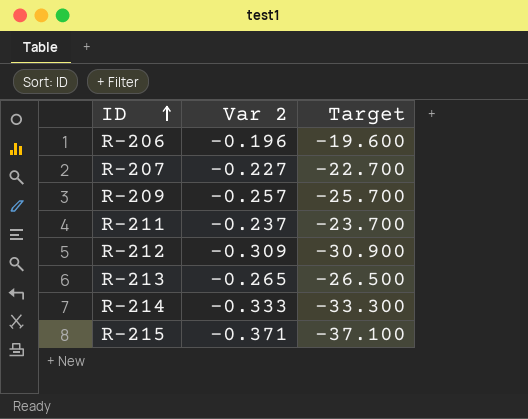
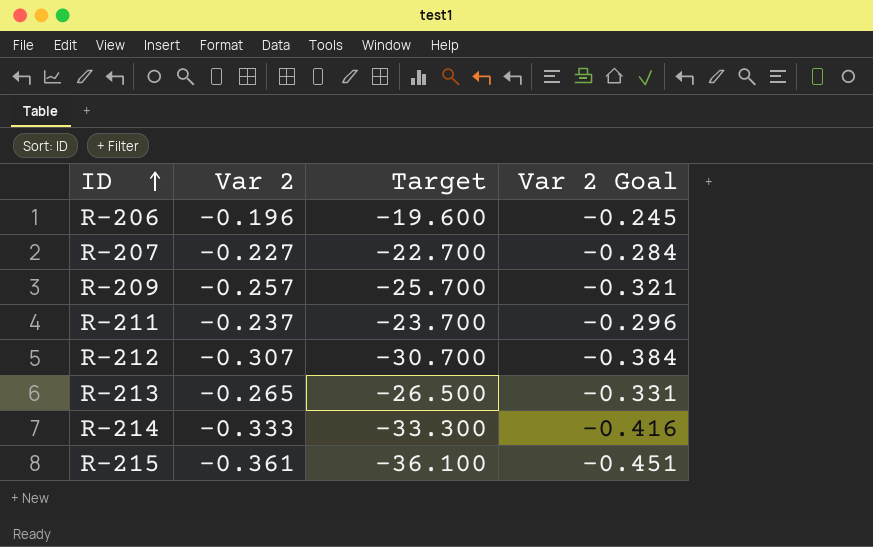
column Var 2 Goal | formula: none -> [Var 2] * 1.25
R-212 | Var 2: -0.309 -> -0.307
R-212 | Target: -30.900 -> -30.700
R-215 | Var 2: -0.371 -> -0.361
R-215 | Target: -37.100 -> -36.100

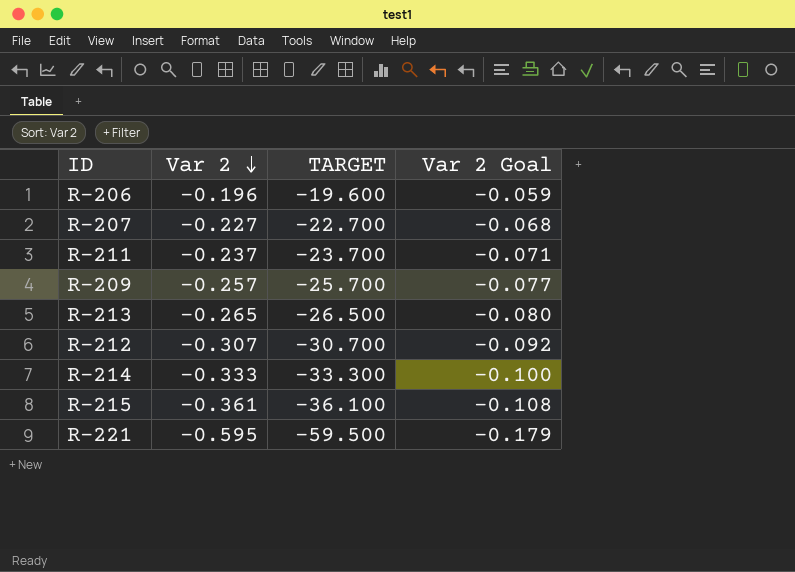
row order: ID ascending -> Var 2 descending
column name: Target -> TARGET
column Var 2 Goal | formula: [Var 2] * 1.25 -> [Var 2] * 0.3
row R-221: none -> -0.595 | -59.500 | -0.179

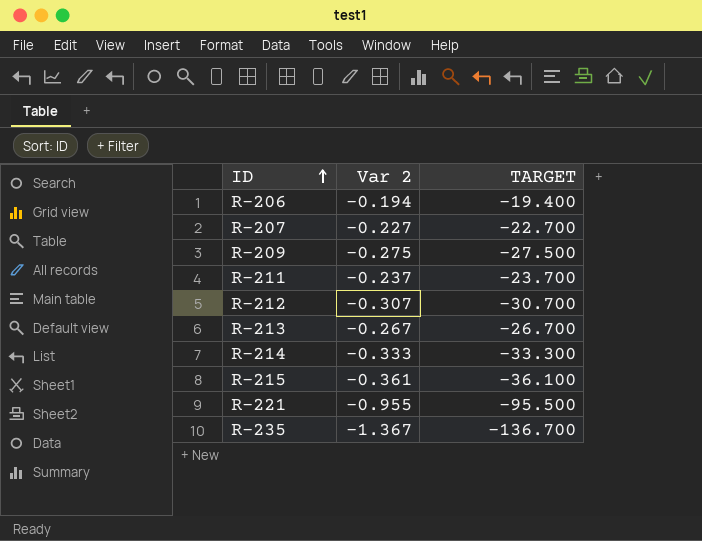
row order: Var 2 descending -> ID ascending
column Var 2 Goal | formula: [Var 2] * 0.3 -> none
R-206 | Var 2: -0.196 -> -0.194
R-206 | TARGET: -19.600 -> -19.400
R-209 | Var 2: -0.257 -> -0.275
R-209 | TARGET: -25.700 -> -27.500
R-213 | Var 2: -0.265 -> -0.267
R-213 | TARGET: -26.500 -> -26.700
R-221 | Var 2: -0.595 -> -0.955
R-221 | TARGET: -59.500 -> -95.500
row R-235: none -> -1.367 | -136.700

